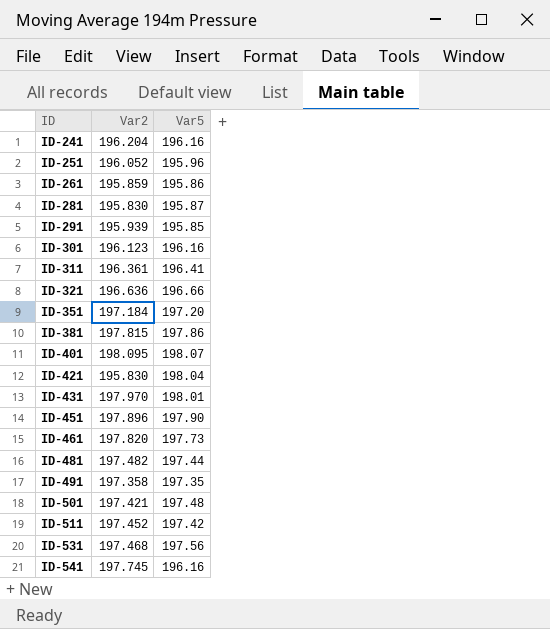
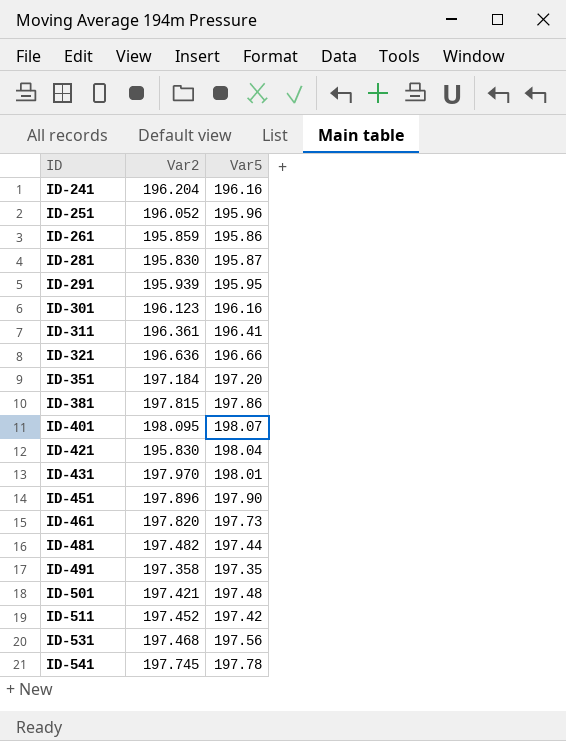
ID-291 | Var5: 195.85 -> 195.95
ID-541 | Var5: 196.16 -> 197.78

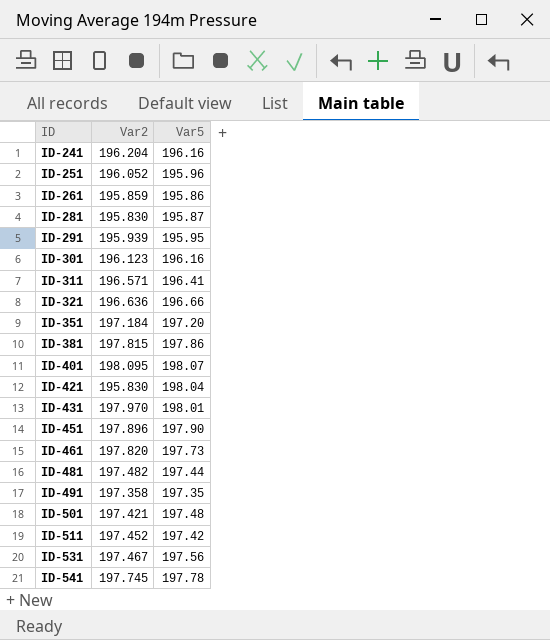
ID-311 | Var2: 196.361 -> 196.571
ID-531 | Var2: 197.468 -> 197.467

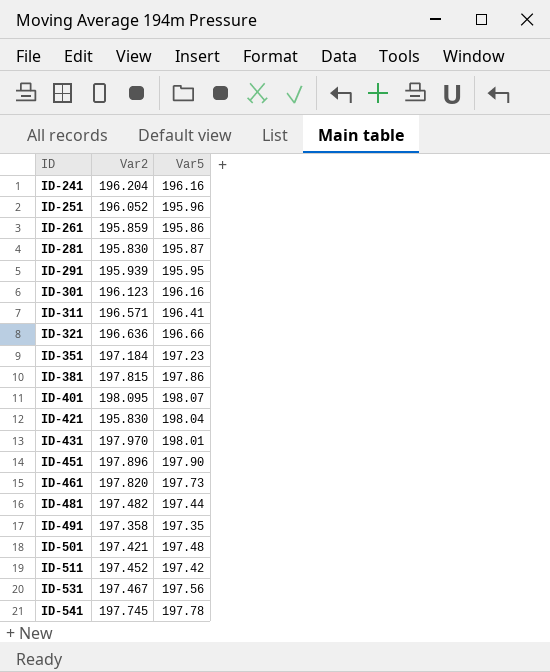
ID-351 | Var5: 197.20 -> 197.23

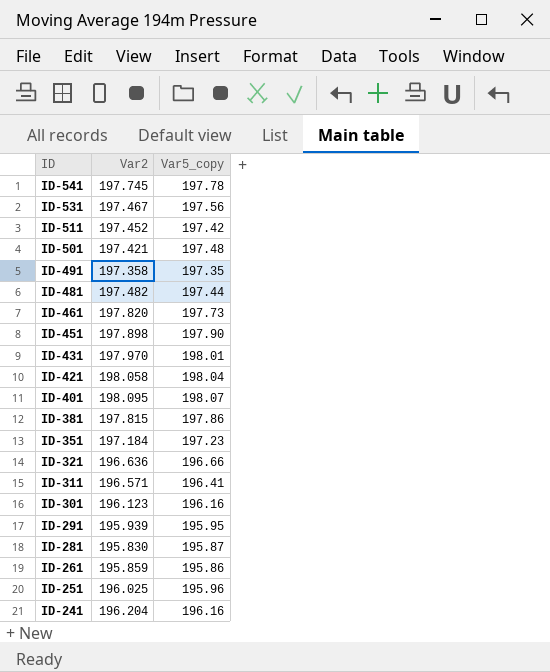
row order: ID ascending -> ID descending
column name: Var5 -> Var5_copy
ID-451 | Var2: 197.896 -> 197.898
ID-421 | Var2: 195.830 -> 198.058
ID-251 | Var2: 196.052 -> 196.025

